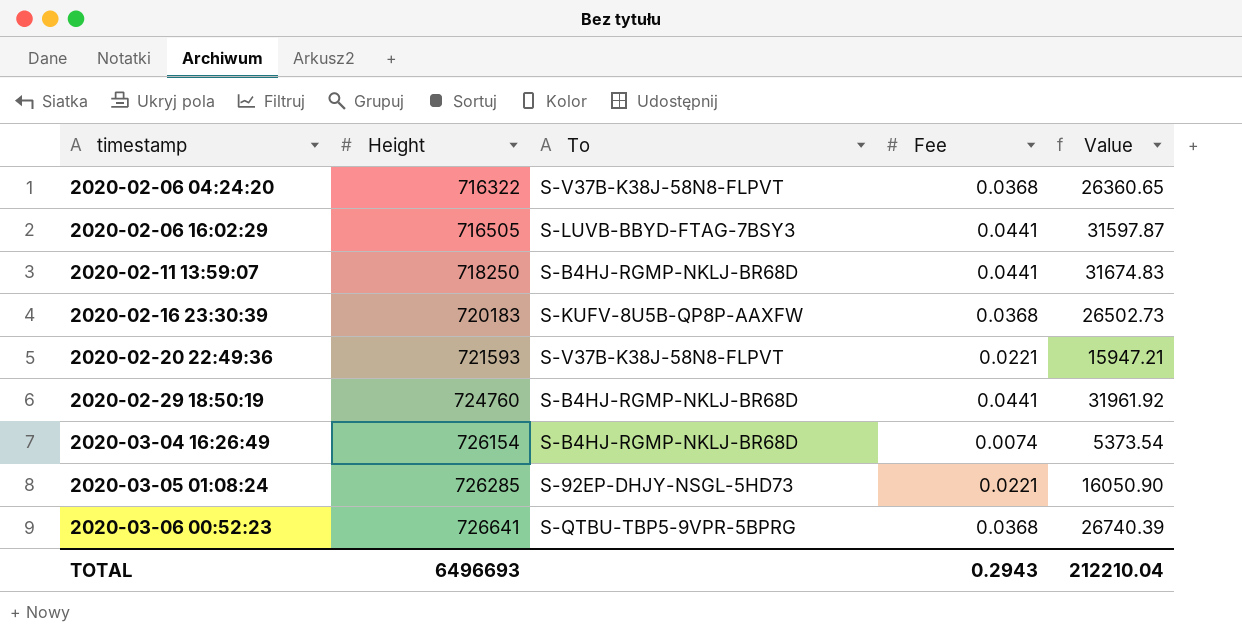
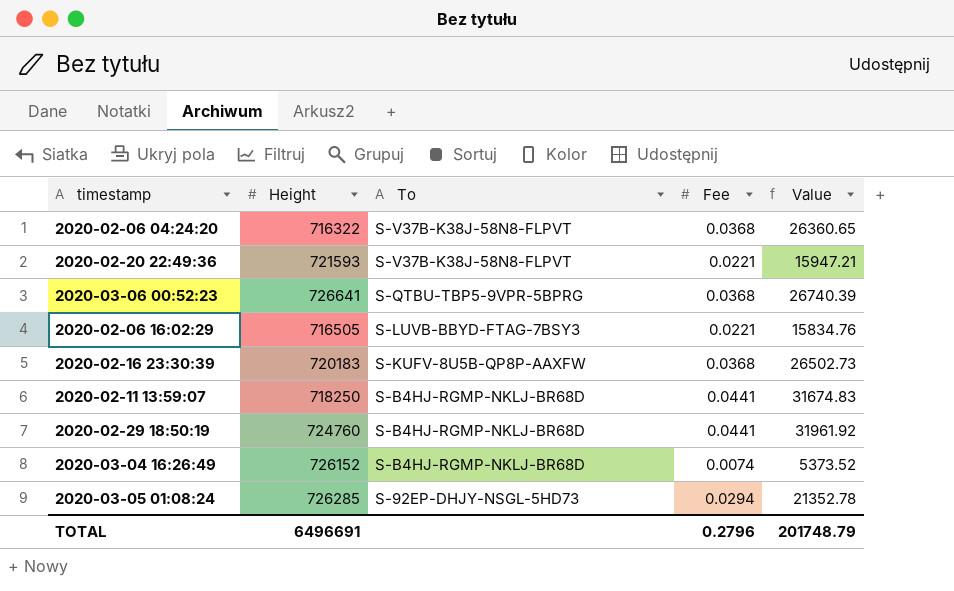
row order: timestamp ascending -> To descending
2020-02-06 16:02:29 | Fee: 0.0441 -> 0.0221
2020-02-06 16:02:29 | Value: 31597.87 -> 15834.76
2020-03-04 16:26:49 | Height: 726154 -> 726152
2020-03-04 16:26:49 | Value: 5373.54 -> 5373.52
2020-03-05 01:08:24 | Fee: 0.0221 -> 0.0294
2020-03-05 01:08:24 | Value: 16050.90 -> 21352.78
TOTAL | Height: 6496693 -> 6496691
TOTAL | Fee: 0.2943 -> 0.2796
TOTAL | Value: 212210.04 -> 201748.79

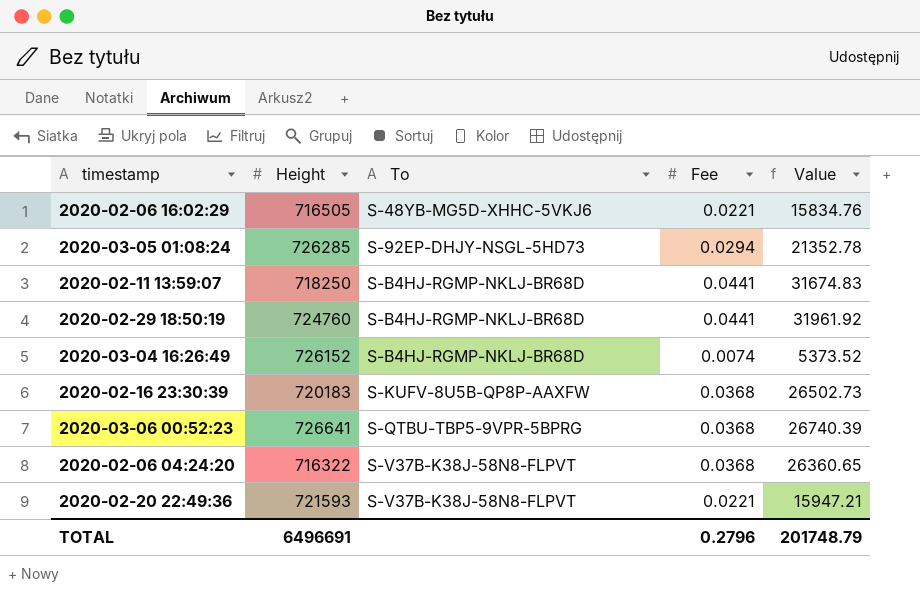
row order: To descending -> To ascending
2020-02-06 16:02:29 | To: S-LUVB-BBYD-FTAG-7BSY3 -> S-48YB-MG5D-XHHC-5VKJ6

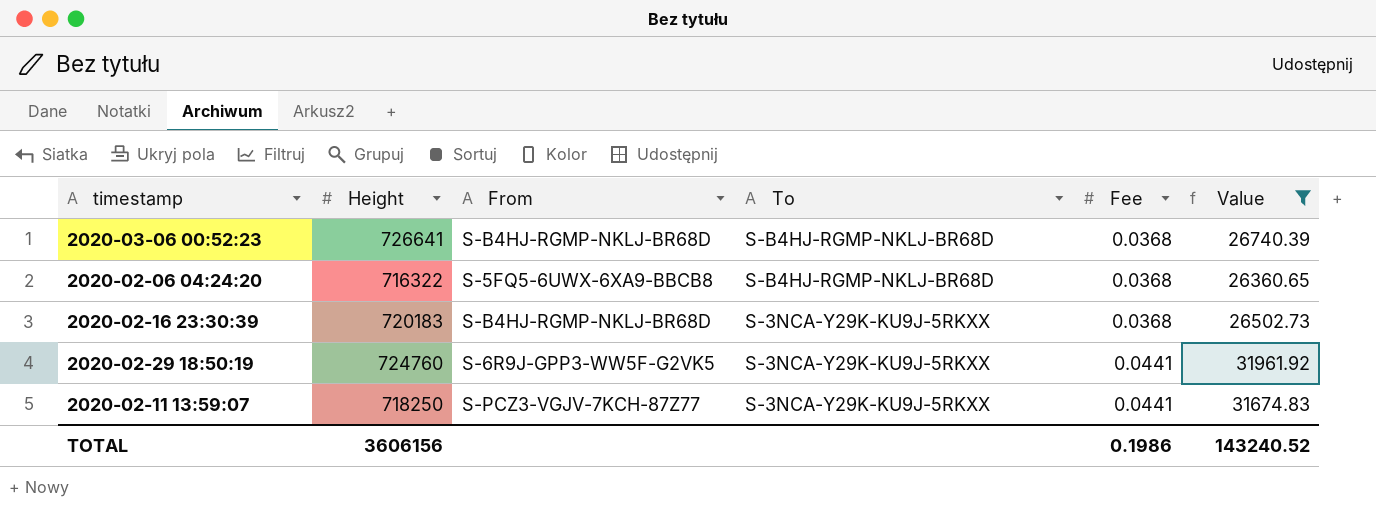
filter: none -> Value >= 26360.65
row order: To ascending -> To descending
column From | position: none -> 3
2020-03-06 00:52:23 | To: S-QTBU-TBP5-9VPR-5BPRG -> S-B4HJ-RGMP-NKLJ-BR68D
2020-02-06 04:24:20 | To: S-V37B-K38J-58N8-FLPVT -> S-B4HJ-RGMP-NKLJ-BR68D
2020-02-16 23:30:39 | To: S-KUFV-8U5B-QP8P-AAXFW -> S-3NCA-Y29K-KU9J-5RKXX
2020-02-29 18:50:19 | To: S-B4HJ-RGMP-NKLJ-BR68D -> S-3NCA-Y29K-KU9J-5RKXX
2020-02-11 13:59:07 | To: S-B4HJ-RGMP-NKLJ-BR68D -> S-3NCA-Y29K-KU9J-5RKXX
TOTAL | Height: 6496691 -> 3606156
TOTAL | Fee: 0.2796 -> 0.1986
TOTAL | Value: 201748.79 -> 143240.52

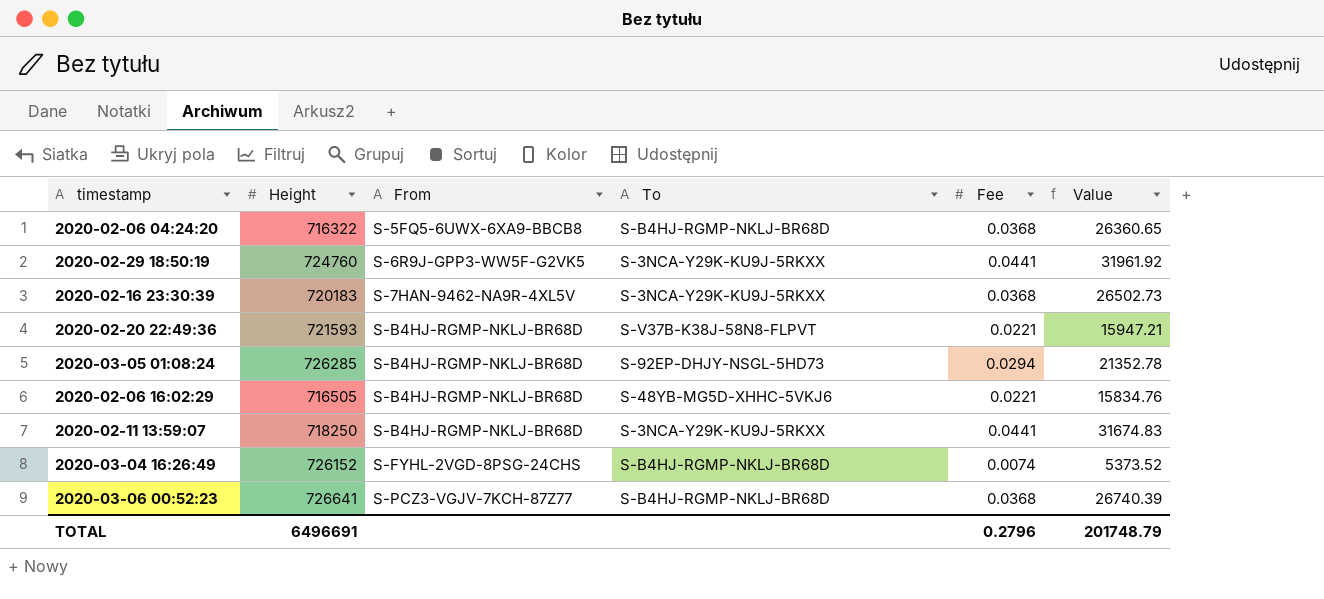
filter: Value >= 26360.65 -> none
row order: To descending -> From ascending
2020-02-16 23:30:39 | From: S-B4HJ-RGMP-NKLJ-BR68D -> S-7HAN-9462-NA9R-4XL5V
2020-02-11 13:59:07 | From: S-PCZ3-VGJV-7KCH-87Z77 -> S-B4HJ-RGMP-NKLJ-BR68D
2020-03-06 00:52:23 | From: S-B4HJ-RGMP-NKLJ-BR68D -> S-PCZ3-VGJV-7KCH-87Z77
TOTAL | Height: 3606156 -> 6496691
TOTAL | Fee: 0.1986 -> 0.2796
TOTAL | Value: 143240.52 -> 201748.79

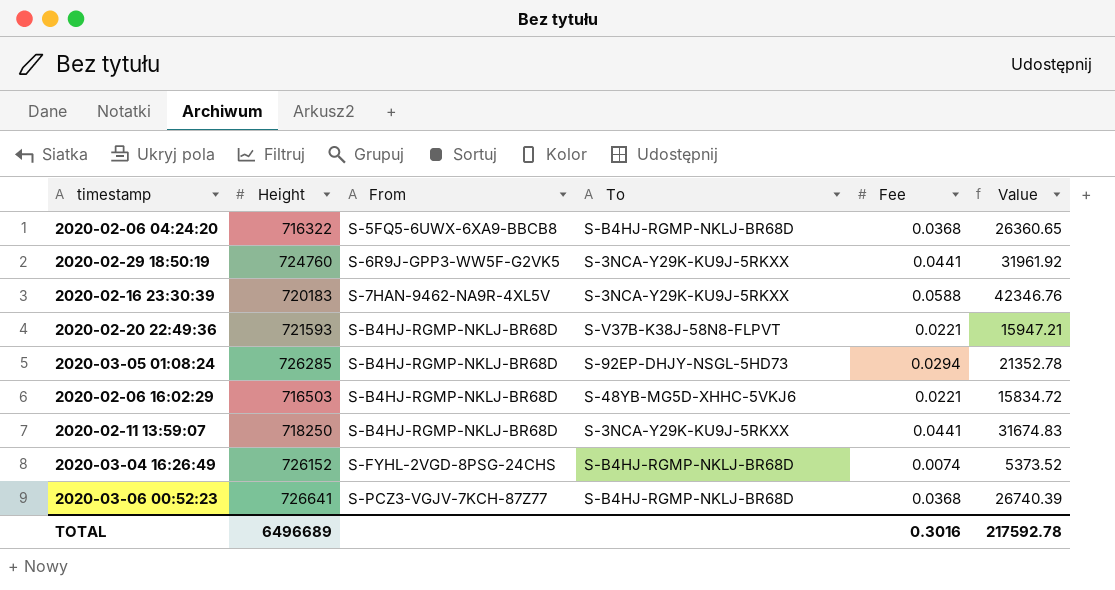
2020-02-16 23:30:39 | Fee: 0.0368 -> 0.0588
2020-02-16 23:30:39 | Value: 26502.73 -> 42346.76
2020-02-06 16:02:29 | Height: 716505 -> 716503
2020-02-06 16:02:29 | Value: 15834.76 -> 15834.72
TOTAL | Height: 6496691 -> 6496689
TOTAL | Fee: 0.2796 -> 0.3016
TOTAL | Value: 201748.79 -> 217592.78

